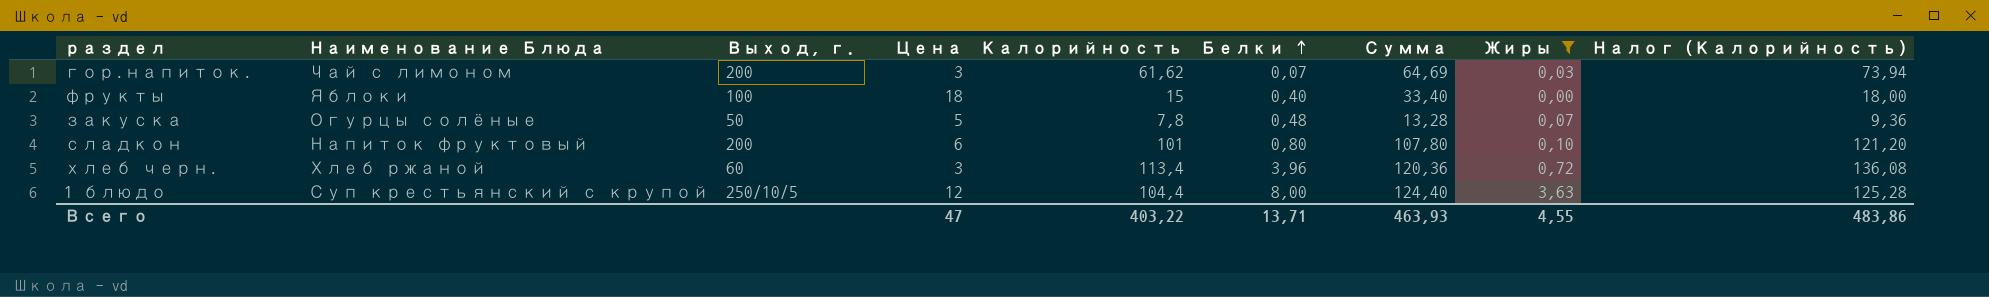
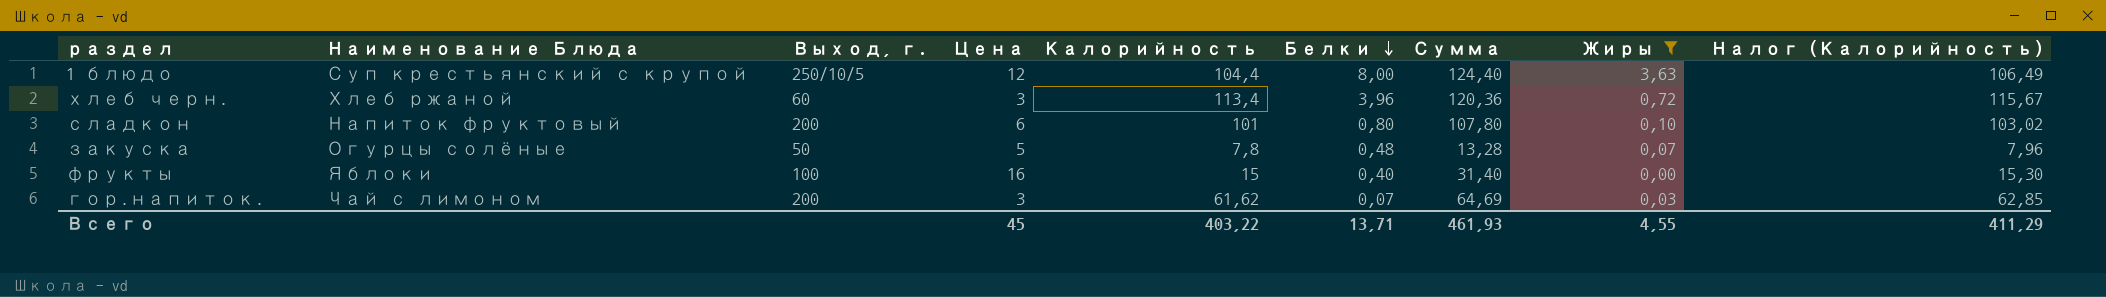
row order: Белки ascending -> Белки descending
column Налог (Калорийность) | formula: [Калорийность] * 1,2 -> [Калорийность] * 1,02
фрукты | Цена: 18 -> 16
фрукты | Сумма: 33,40 -> 31,40
Всего | Цена: 47 -> 45
Всего | Сумма: 463,93 -> 461,93
Всего | Налог (Калорийность): 483,86 -> 411,29

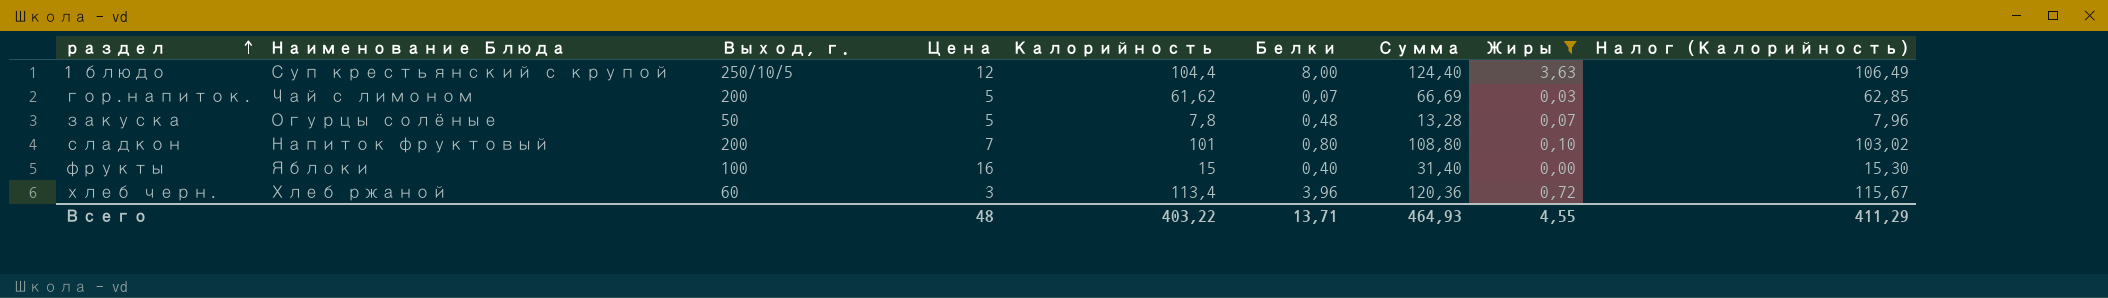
row order: Белки descending -> раздел ascending
гор.напиток. | Цена: 3 -> 5
гор.напиток. | Сумма: 64,69 -> 66,69
сладкон | Цена: 6 -> 7
сладкон | Сумма: 107,80 -> 108,80
Всего | Цена: 45 -> 48
Всего | Сумма: 461,93 -> 464,93

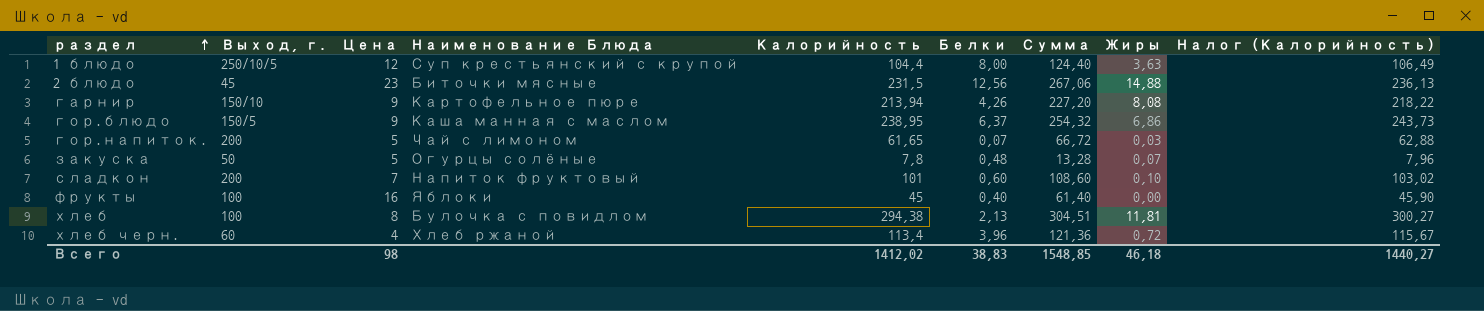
filter: Жиры <= 3,63 -> none
column Наименование Блюда | position: 2 -> 4
гор.напиток. | Калорийность: 61,62 -> 61,65
гор.напиток. | Сумма: 66,69 -> 66,72
гор.напиток. | Налог (Калорийность): 62,85 -> 62,88
сладкон | Белки: 0,80 -> 0,60
сладкон | Сумма: 108,80 -> 108,60
фрукты | Калорийность: 15 -> 45
фрукты | Сумма: 31,40 -> 61,40
фрукты | Налог (Калорийность): 15,30 -> 45,90
хлеб черн. | Цена: 3 -> 4
хлеб черн. | Сумма: 120,36 -> 121,36
Всего | Цена: 48 -> 98
Всего | Калорийность: 403,22 -> 1412,02
Всего | Белки: 13,71 -> 38,83
Всего | Сумма: 464,93 -> 1548,85
Всего | Жиры: 4,55 -> 46,18
Всего | Налог (Калорийность): 411,29 -> 1440,27

